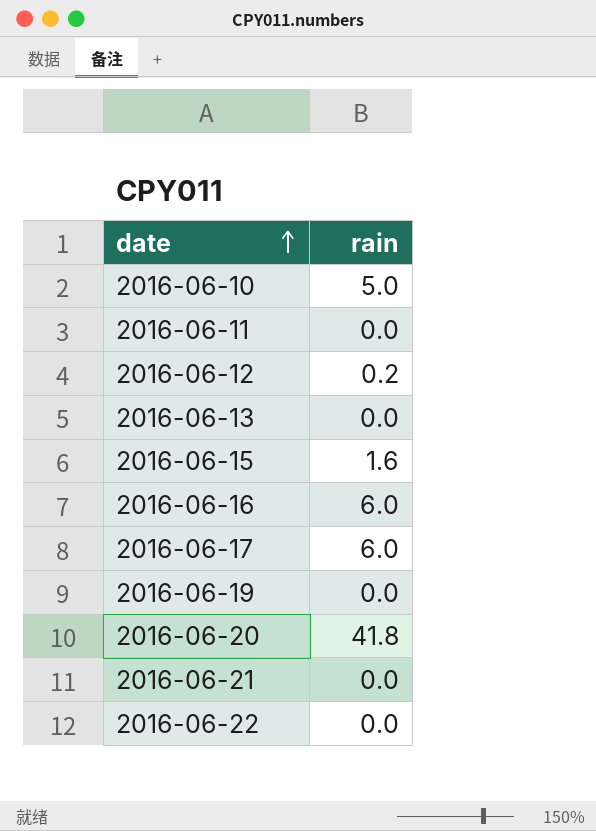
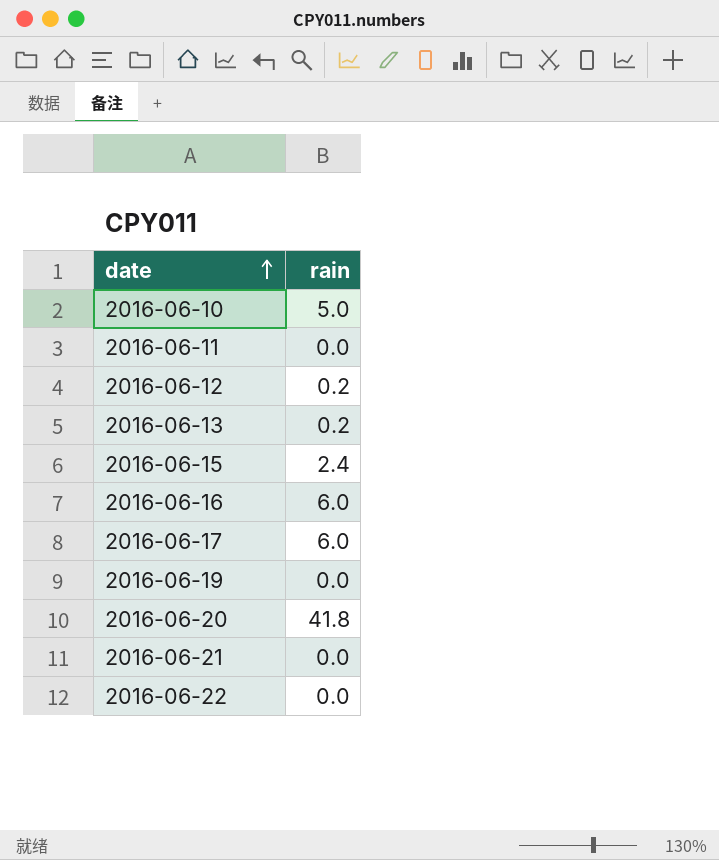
2016-06-13 | rain: 0.0 -> 0.2
2016-06-15 | rain: 1.6 -> 2.4

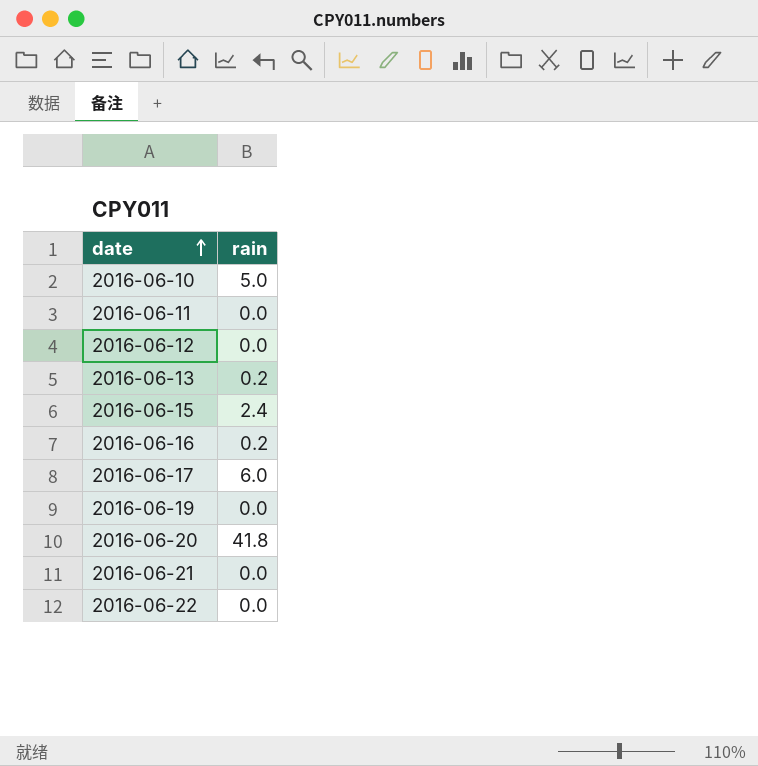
2016-06-12 | rain: 0.2 -> 0.0
2016-06-16 | rain: 6.0 -> 0.2

